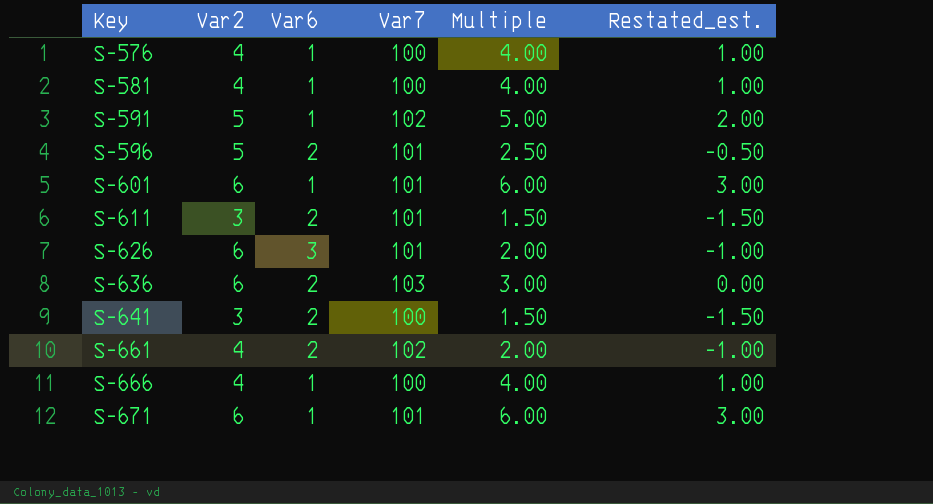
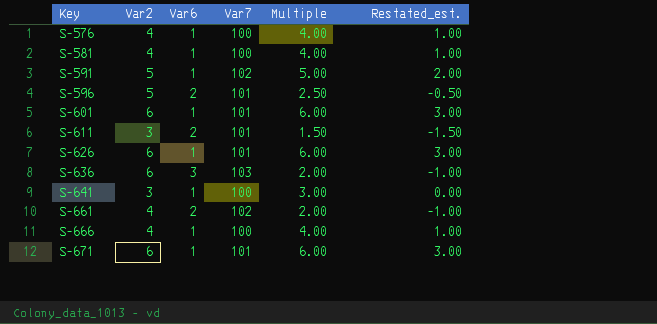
S-626 | Var6: 3 -> 1
S-626 | Multiple: 2.00 -> 6.00
S-626 | Restated_est.: -1.00 -> 3.00
S-636 | Var6: 2 -> 3
S-636 | Multiple: 3.00 -> 2.00
S-636 | Restated_est.: 0.00 -> -1.00
S-641 | Var6: 2 -> 1
S-641 | Multiple: 1.50 -> 3.00
S-641 | Restated_est.: -1.50 -> 0.00

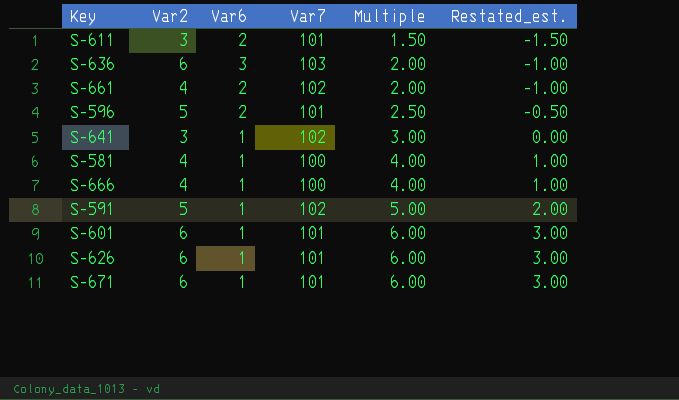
row order: Key ascending -> Multiple ascending
row S-576: 4 | 1 | 100 | 4.00 | 1.00 -> none
S-641 | Var7: 100 -> 102

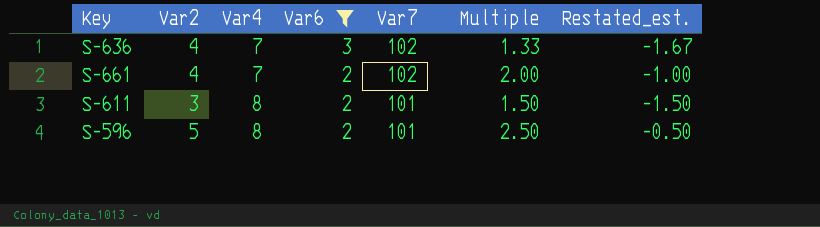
filter: none -> Var6 != 1
row order: Multiple ascending -> Var4 ascending
column Var4 | position: none -> 3
S-636 | Var2: 6 -> 4
S-636 | Var7: 103 -> 102
S-636 | Multiple: 2.00 -> 1.33
S-636 | Restated_est.: -1.00 -> -1.67

